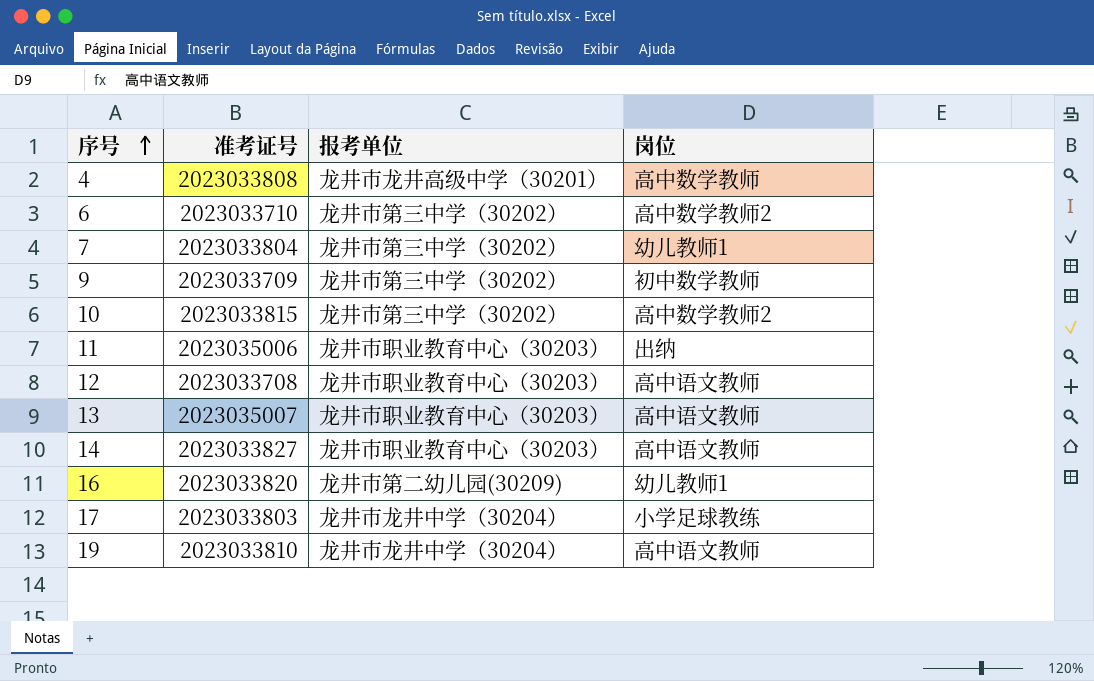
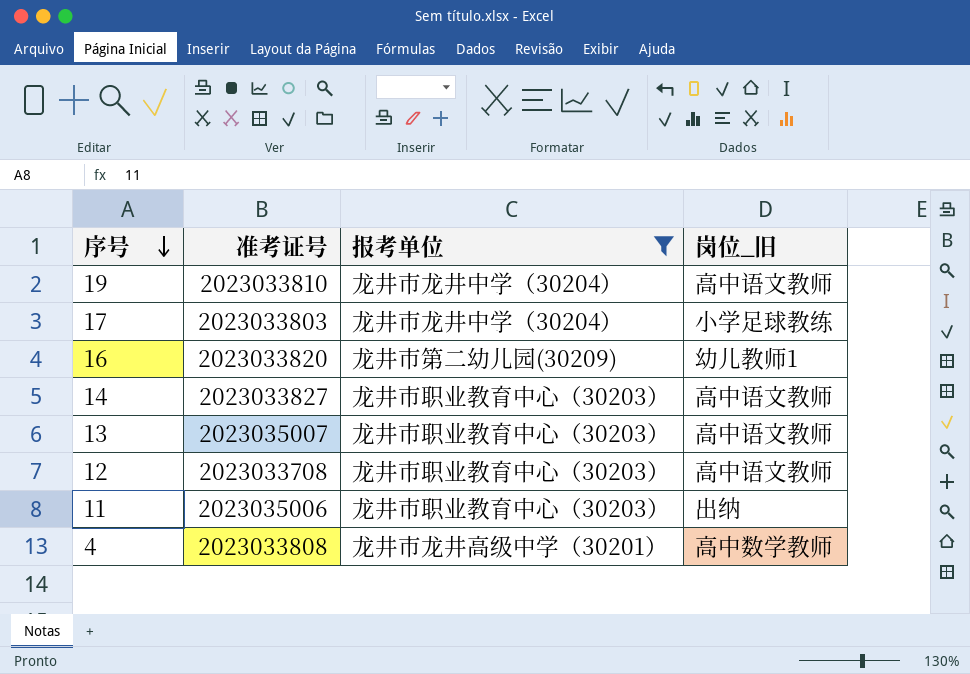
filter: none -> 报考单位 != 龙井市第三中学（30202）
row order: 序号 ascending -> 序号 descending
column name: 岗位 -> 岗位_旧

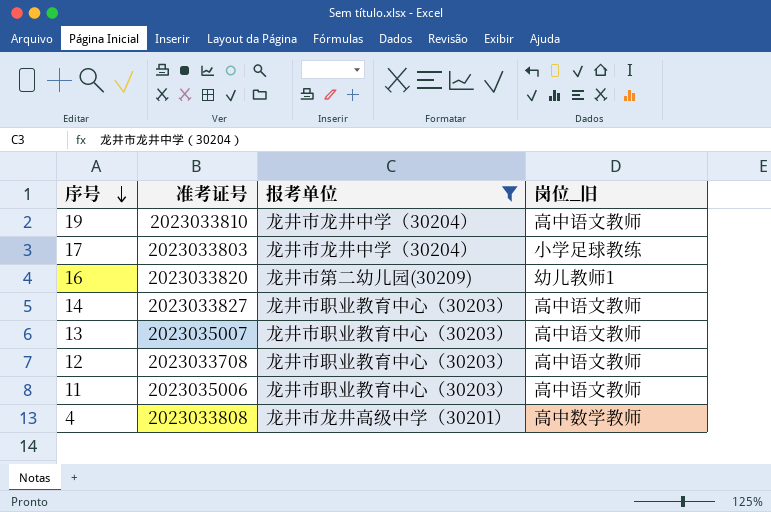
11 | 岗位_旧: 出纳 -> 高中语文教师

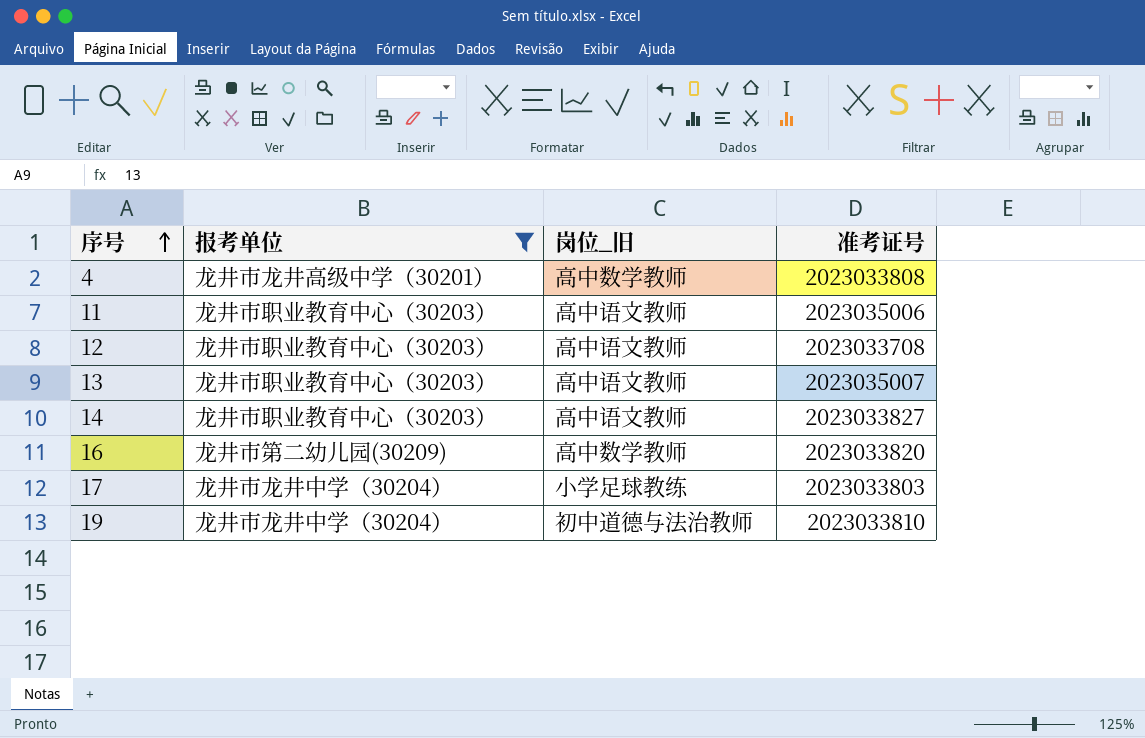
row order: 序号 descending -> 序号 ascending
column 准考证号 | position: 2 -> 4
16 | 岗位_旧: 幼儿教师1 -> 高中数学教师
19 | 岗位_旧: 高中语文教师 -> 初中道德与法治教师

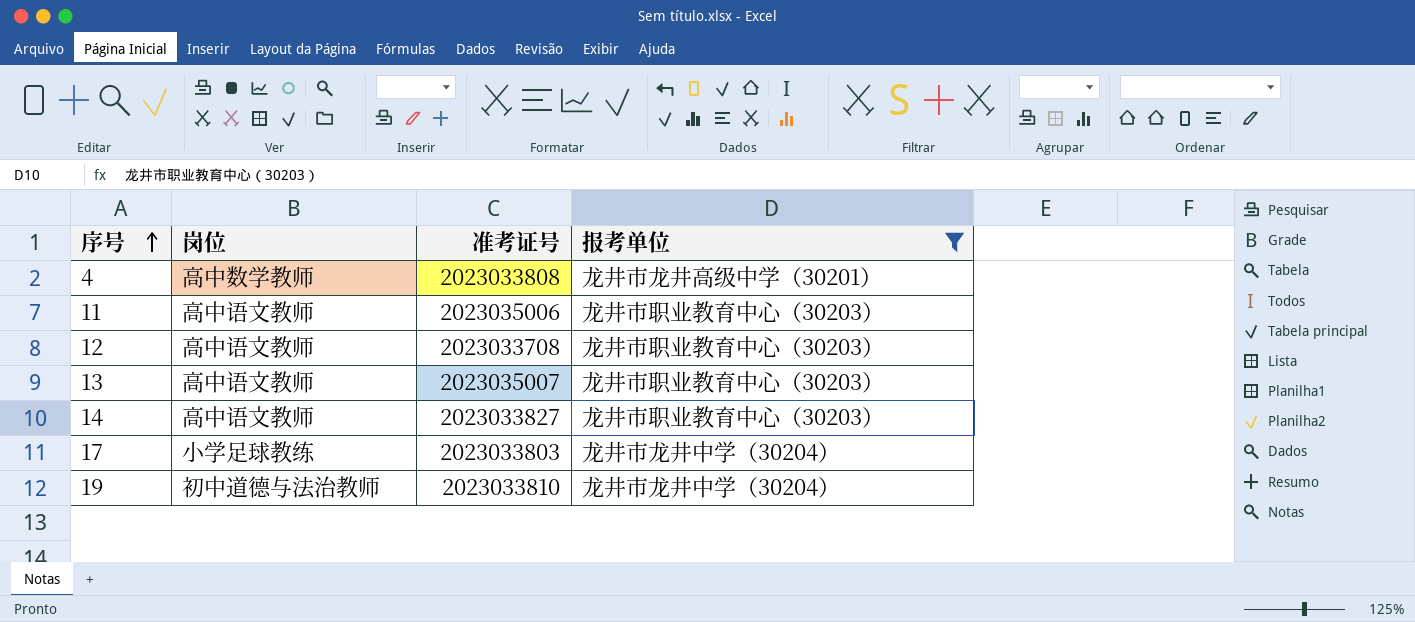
column name: 岗位_旧 -> 岗位
column 报考单位 | position: 2 -> 4
row 16: 龙井市第二幼儿园(30209) | 高中数学教师 | 2023033820 -> none

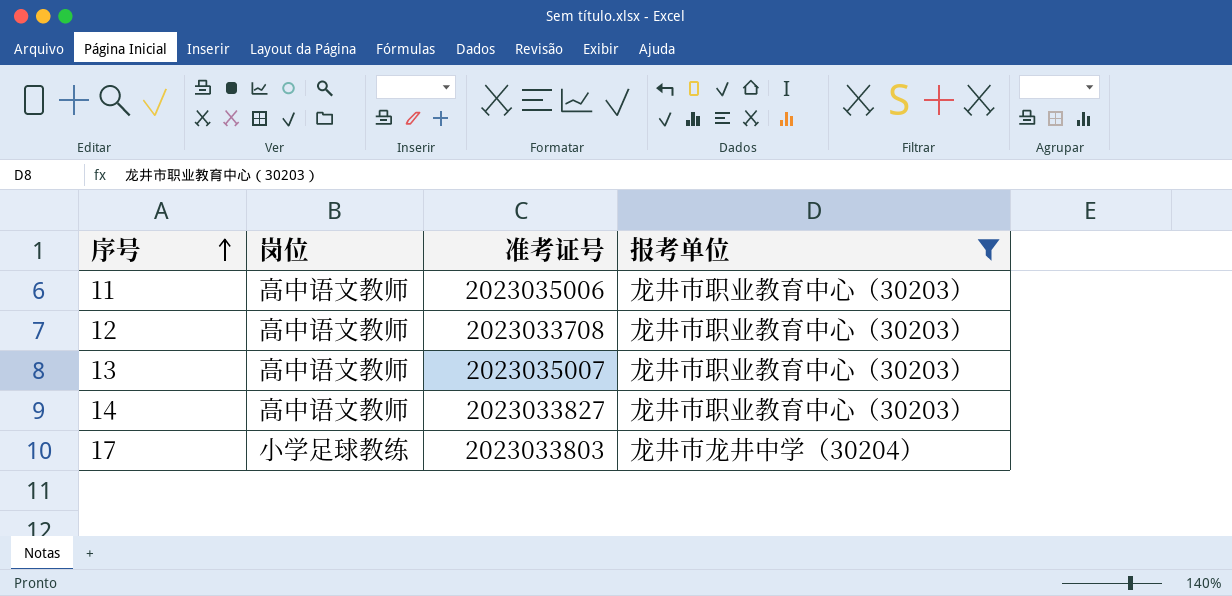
row 4: 高中数学教师 | 2023033808 | 龙井市龙井高级中学（30201） -> none
row 19: 初中道德与法治教师 | 2023033810 | 龙井市龙井中学（30204） -> none

